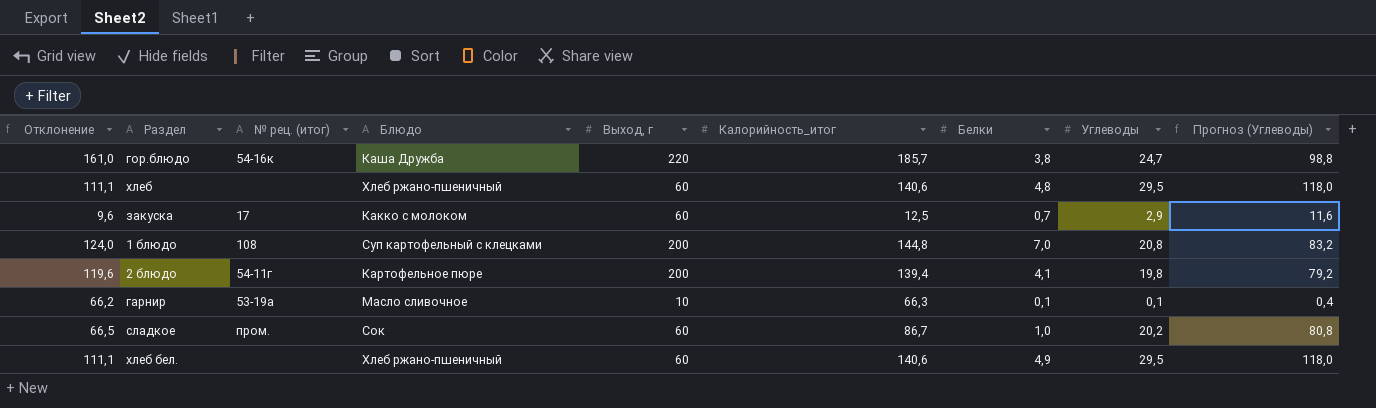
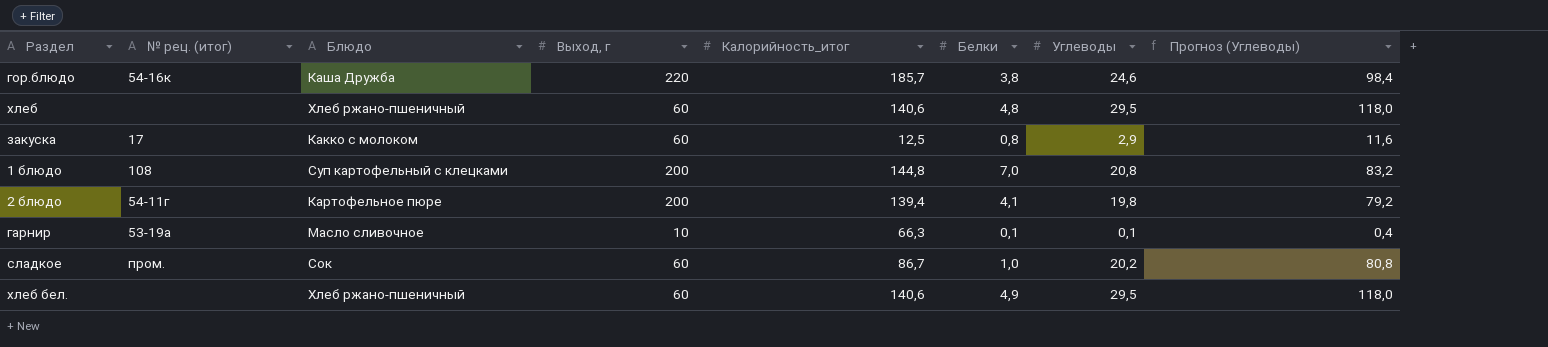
column Отклонение | formula: [Калорийность_итог] - [Углеводы] -> none
гор.блюдо | Углеводы: 24,7 -> 24,6
гор.блюдо | Прогноз (Углеводы): 98,8 -> 98,4
закуска | Белки: 0,7 -> 0,8

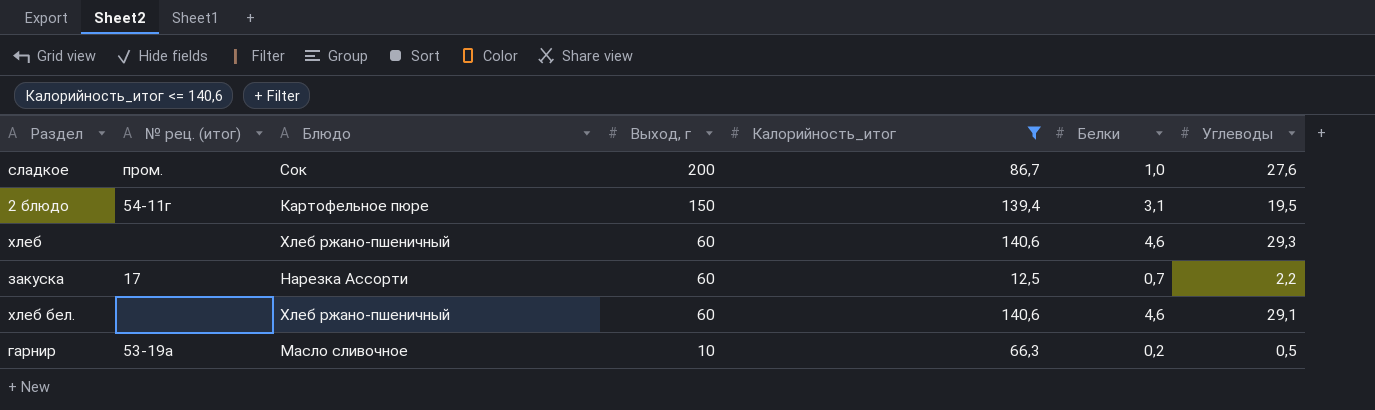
filter: none -> Калорийность_итог <= 140,6
row order: none -> Выход, г descending
column Прогноз (Углеводы) | formula: [Углеводы] * 4 -> none
сладкое | Выход, г: 60 -> 200
сладкое | Углеводы: 20,2 -> 27,6
2 блюдо | Выход, г: 200 -> 150
2 блюдо | Белки: 4,1 -> 3,1
2 блюдо | Углеводы: 19,8 -> 19,5
хлеб | Белки: 4,8 -> 4,6
хлеб | Углеводы: 29,5 -> 29,3
закуска | Блюдо: Какко с молоком -> Нарезка Ассорти
закуска | Белки: 0,8 -> 0,7
закуска | Углеводы: 2,9 -> 2,2
хлеб бел. | Белки: 4,9 -> 4,6
хлеб бел. | Углеводы: 29,5 -> 29,1
гарнир | Белки: 0,1 -> 0,2
гарнир | Углеводы: 0,1 -> 0,5

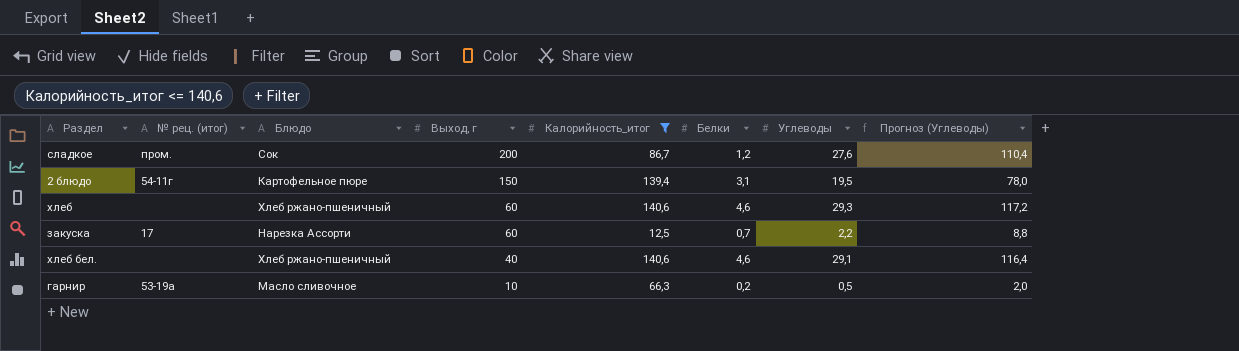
column Прогноз (Углеводы) | formula: none -> [Углеводы] * 4
сладкое | Белки: 1,0 -> 1,2
хлеб бел. | Выход, г: 60 -> 40

